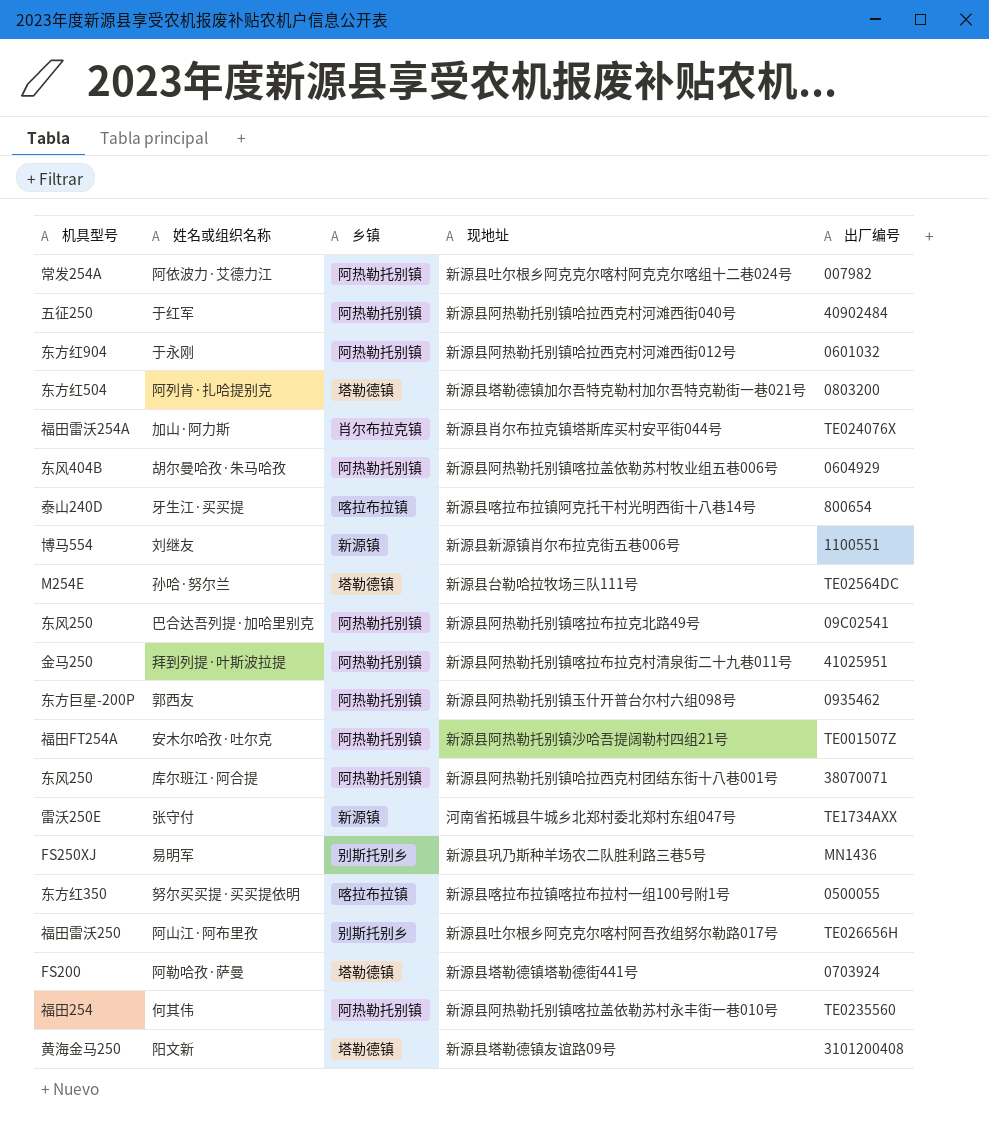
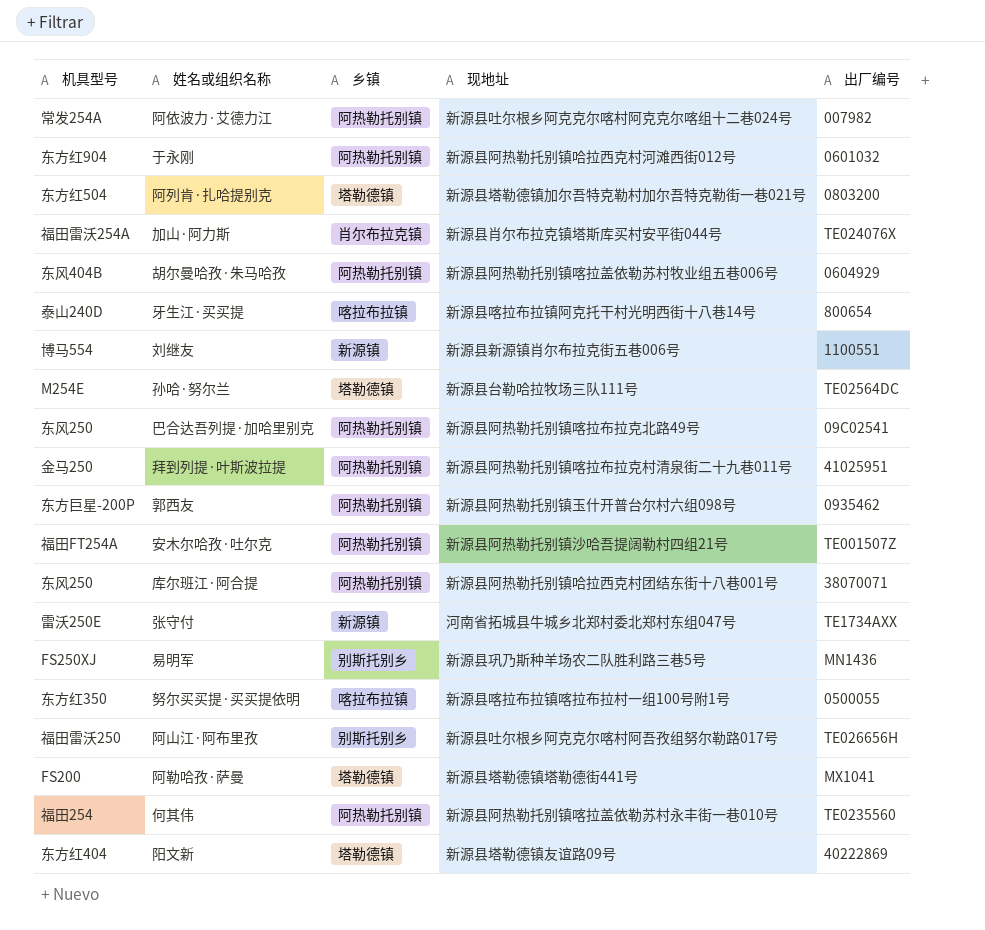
row 于红军: 五征250 | 阿热勒托别镇 | 新源县阿热勒托别镇哈拉西克村河滩西街040号 | 40902484 -> none
阿勒哈孜·萨曼 | 出厂编号: 0703924 -> MX1041
阳文新 | 机具型号: 黄海金马250 -> 东方红404
阳文新 | 出厂编号: 3101200408 -> 40222869

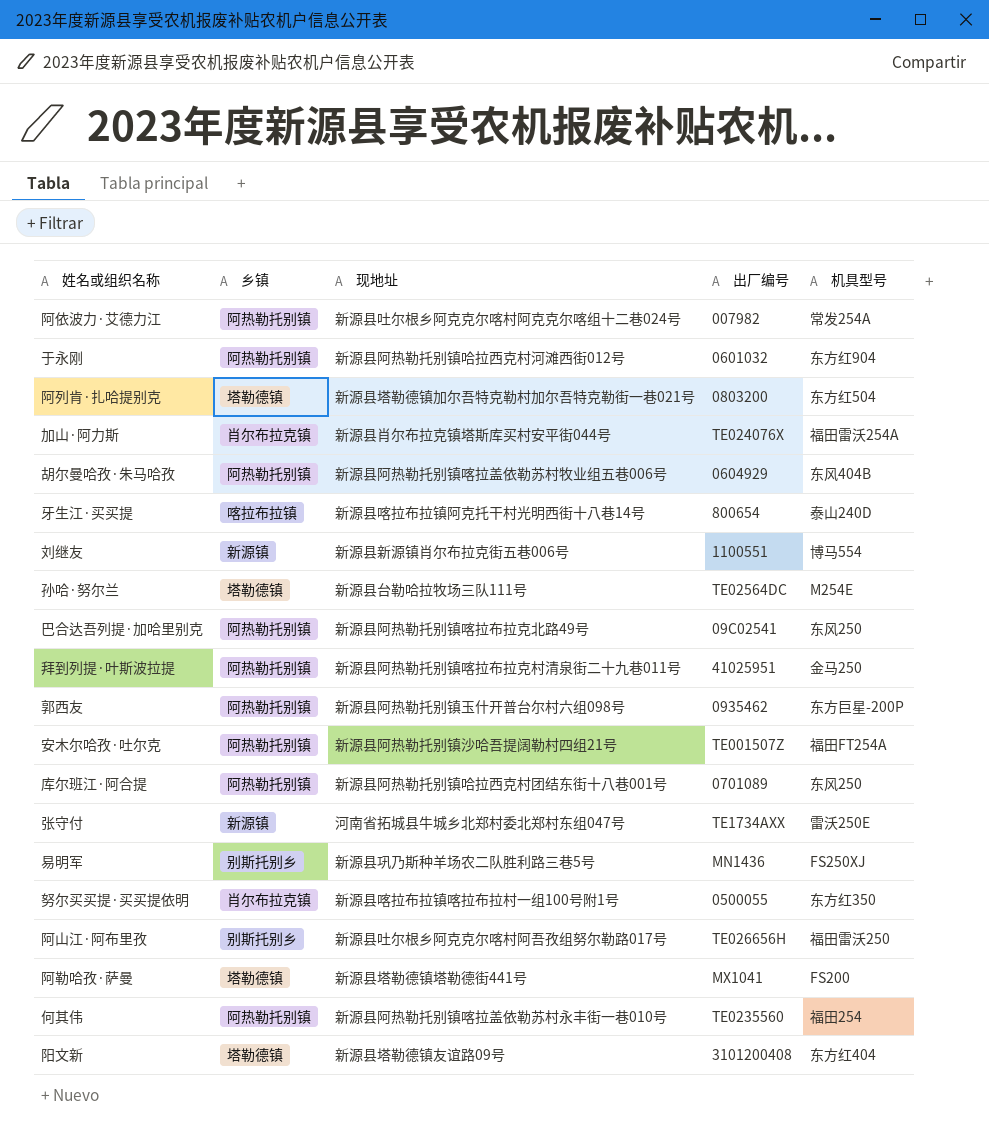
column 机具型号 | position: 1 -> 5
库尔班江·阿合提 | 出厂编号: 38070071 -> 0701089
努尔买买提·买买提依明 | 乡镇: 喀拉布拉镇 -> 肖尔布拉克镇
阳文新 | 出厂编号: 40222869 -> 3101200408

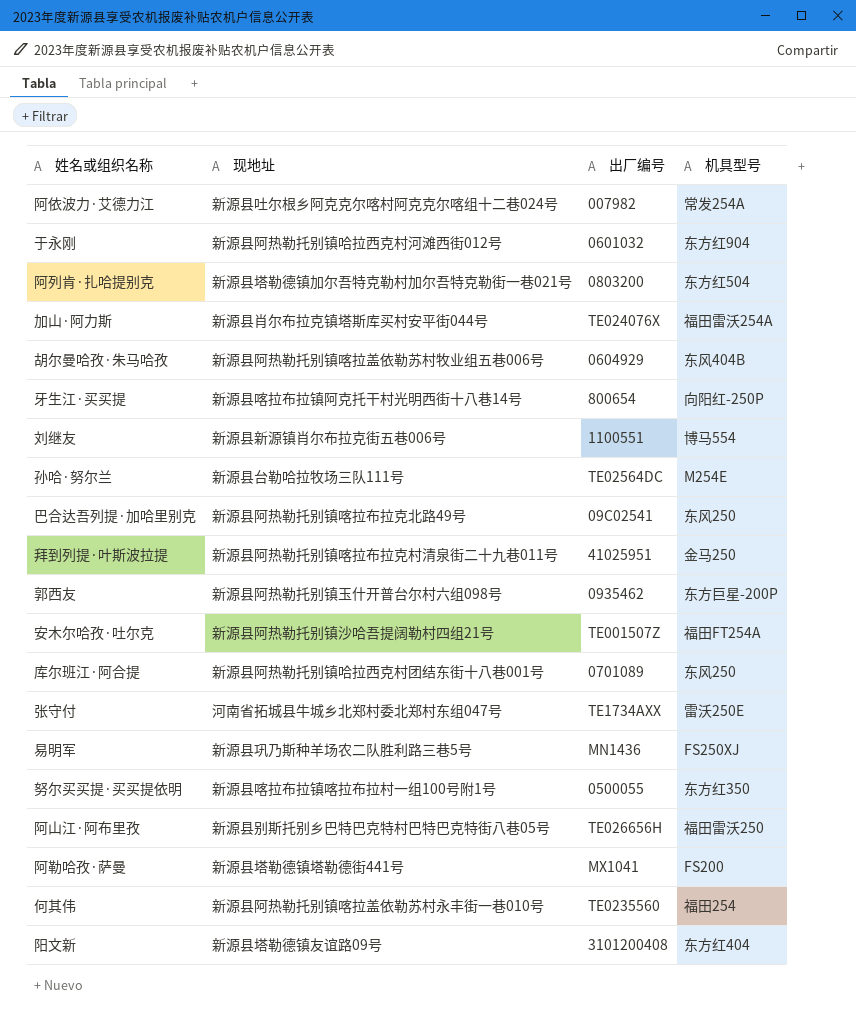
column 乡镇 | position: 2 -> none
牙生江·买买提 | 机具型号: 泰山240D -> 向阳红-250P
阿山江·阿布里孜 | 现地址: 新源县吐尔根乡阿克克尔喀村阿吾孜组努尔勒路017号 -> 新源县别斯托别乡巴特巴克特村巴特巴克特街八巷05号

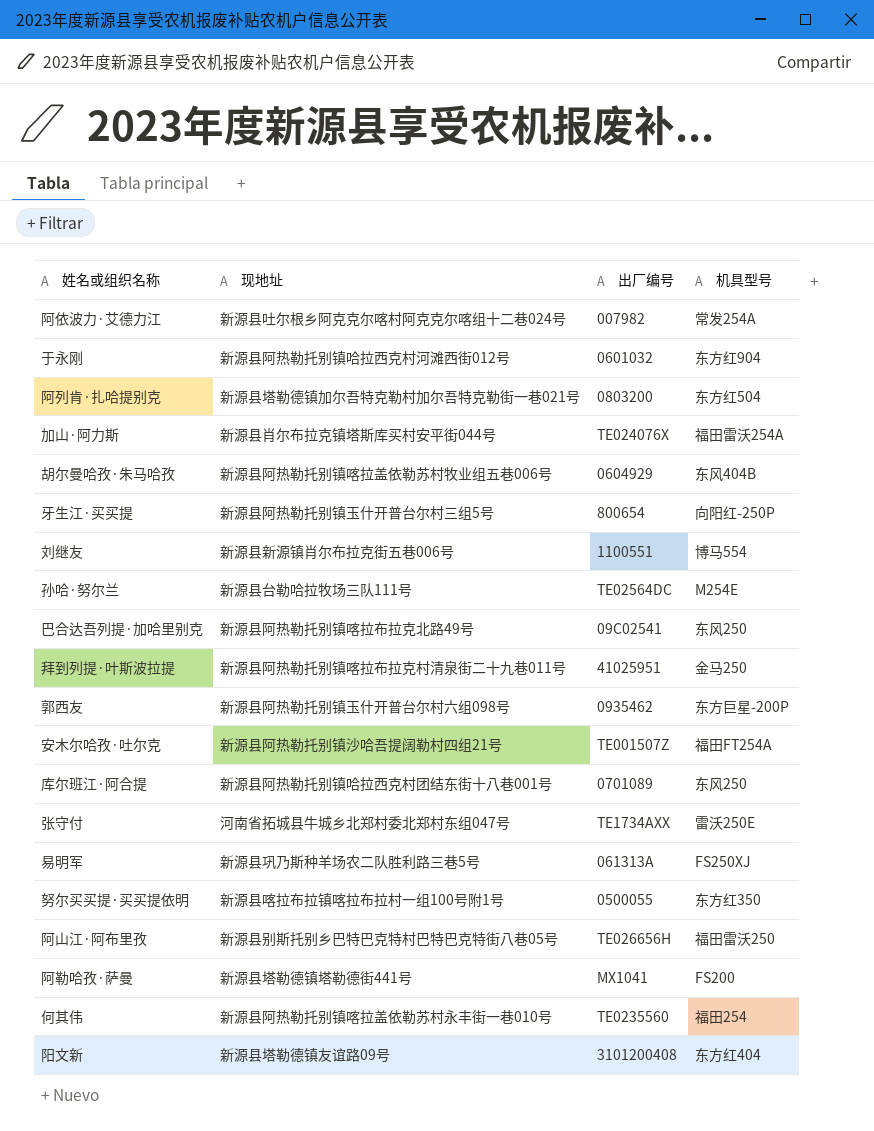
牙生江·买买提 | 现地址: 新源县喀拉布拉镇阿克托干村光明西街十八巷14号 -> 新源县阿热勒托别镇玉什开普台尔村三组5号
易明军 | 出厂编号: MN1436 -> 061313A

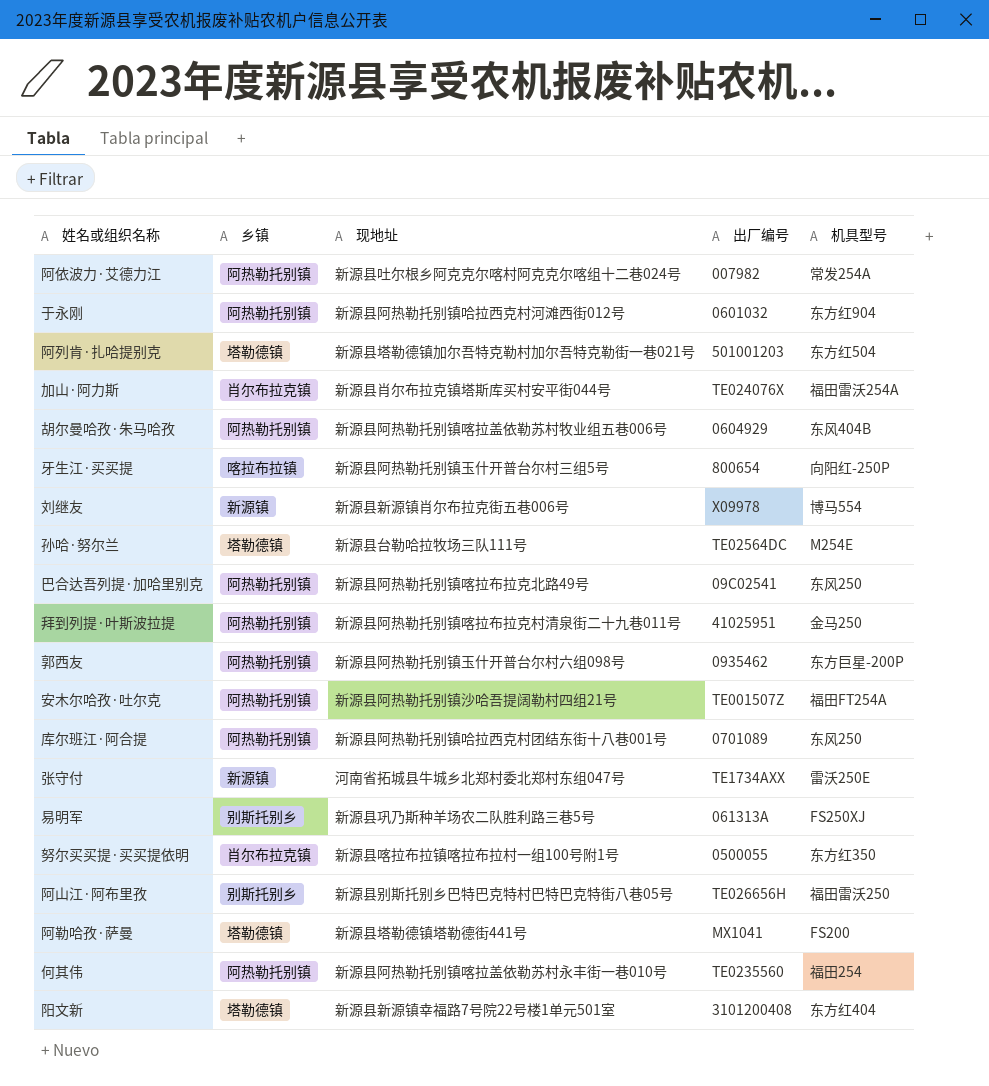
column 乡镇 | position: none -> 2
阿列肯·扎哈提别克 | 出厂编号: 0803200 -> 501001203
刘继友 | 出厂编号: 1100551 -> X09978
阳文新 | 现地址: 新源县塔勒德镇友谊路09号 -> 新源县新源镇幸福路7号院22号楼1单元501室

